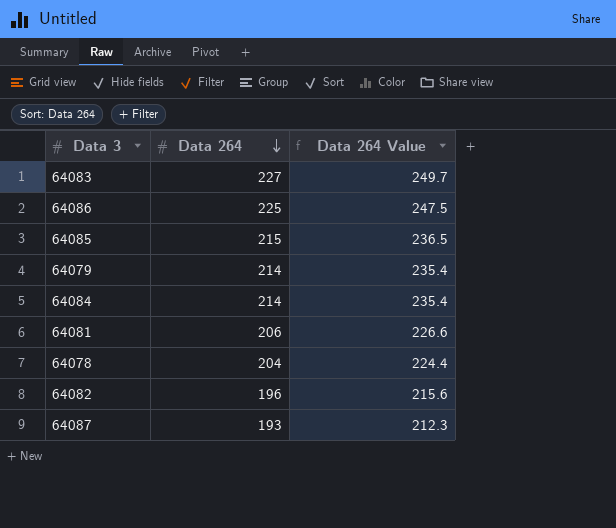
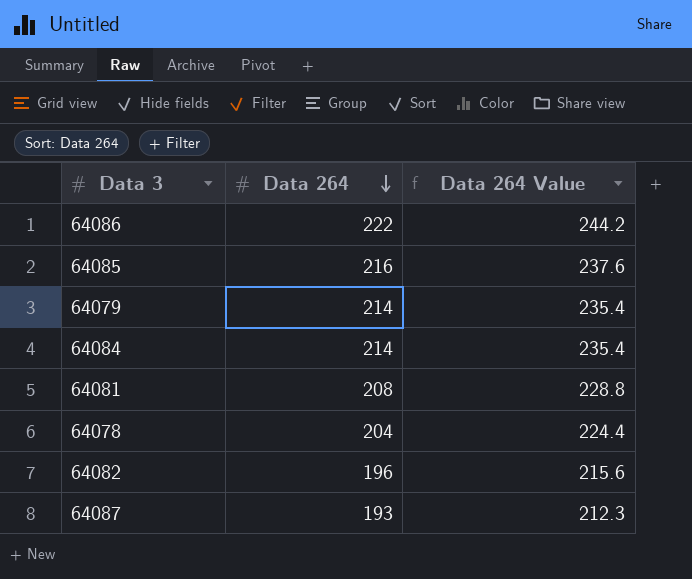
row 64083: 227 | 249.7 -> none
64086 | Data 264: 225 -> 222
64086 | Data 264 Value: 247.5 -> 244.2
64085 | Data 264: 215 -> 216
64085 | Data 264 Value: 236.5 -> 237.6
64081 | Data 264: 206 -> 208
64081 | Data 264 Value: 226.6 -> 228.8

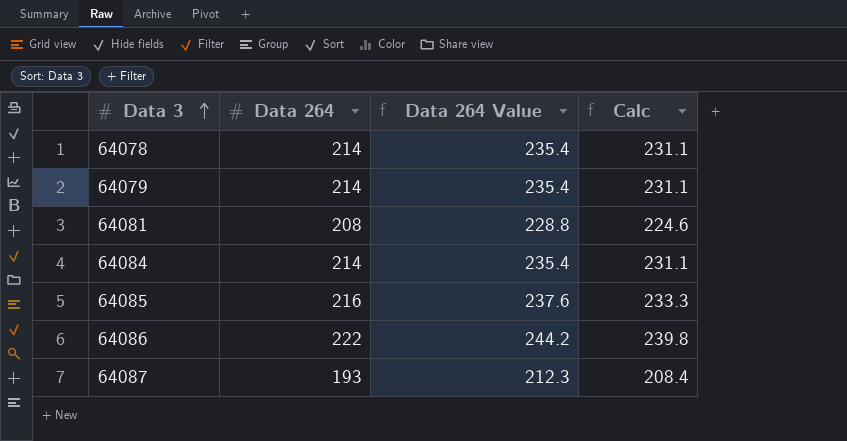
row order: Data 264 descending -> Data 3 ascending
column Calc | formula: none -> [Data 264] * 1.08
row 64082: 196 | 215.6 -> none
64078 | Data 264: 204 -> 214
64078 | Data 264 Value: 224.4 -> 235.4

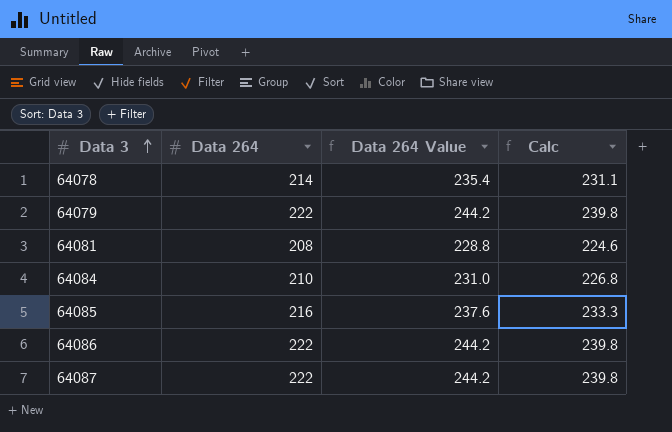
64079 | Data 264: 214 -> 222
64079 | Data 264 Value: 235.4 -> 244.2
64079 | Calc: 231.1 -> 239.8
64084 | Data 264: 214 -> 210
64084 | Data 264 Value: 235.4 -> 231.0
64084 | Calc: 231.1 -> 226.8
64087 | Data 264: 193 -> 222
64087 | Data 264 Value: 212.3 -> 244.2
64087 | Calc: 208.4 -> 239.8

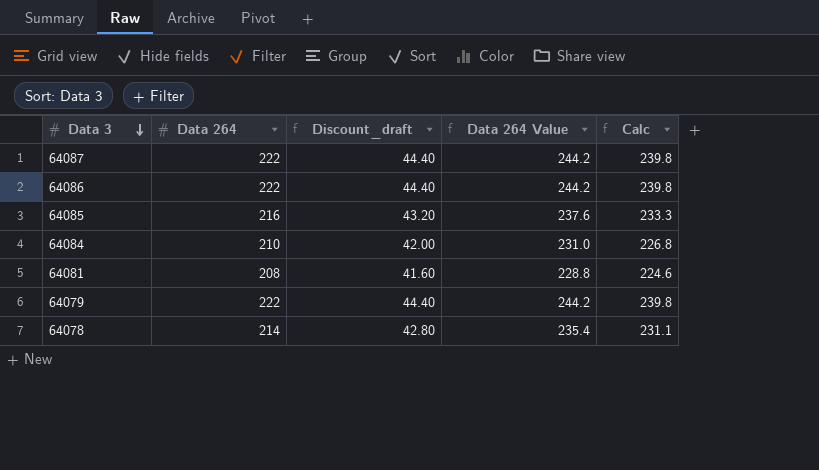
row order: Data 3 ascending -> Data 3 descending
column Discount_draft | formula: none -> [Data 264] * 0.2

